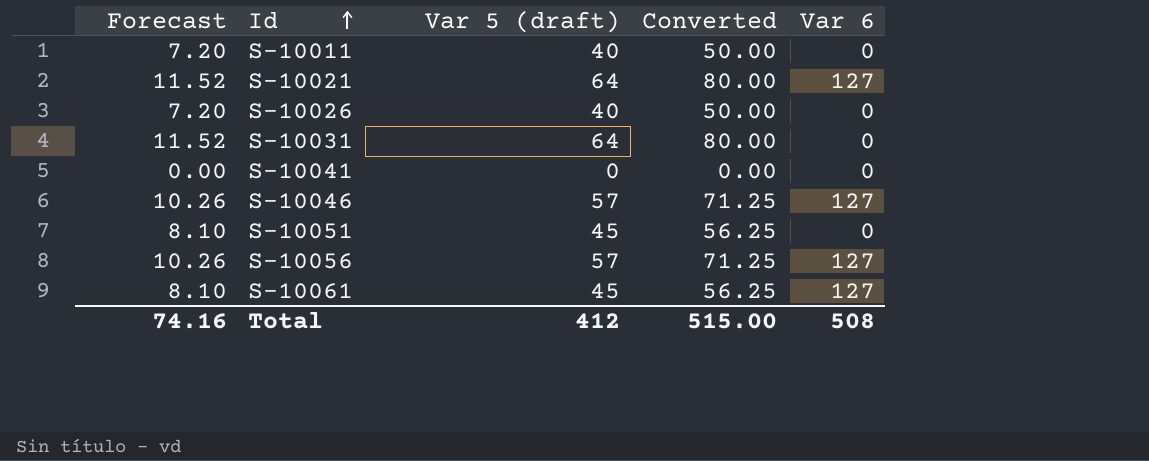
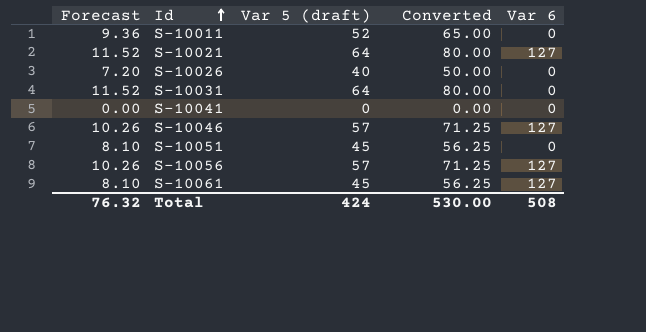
S-10011 | Forecast: 7.20 -> 9.36
S-10011 | Var 5 (draft): 40 -> 52
S-10011 | Converted: 50.00 -> 65.00
Total | Forecast: 74.16 -> 76.32
Total | Var 5 (draft): 412 -> 424
Total | Converted: 515.00 -> 530.00

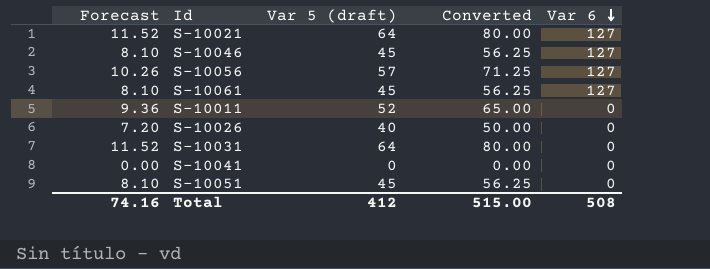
row order: Id ascending -> Var 6 descending
S-10046 | Forecast: 10.26 -> 8.10
S-10046 | Var 5 (draft): 57 -> 45
S-10046 | Converted: 71.25 -> 56.25
Total | Forecast: 76.32 -> 74.16
Total | Var 5 (draft): 424 -> 412
Total | Converted: 530.00 -> 515.00

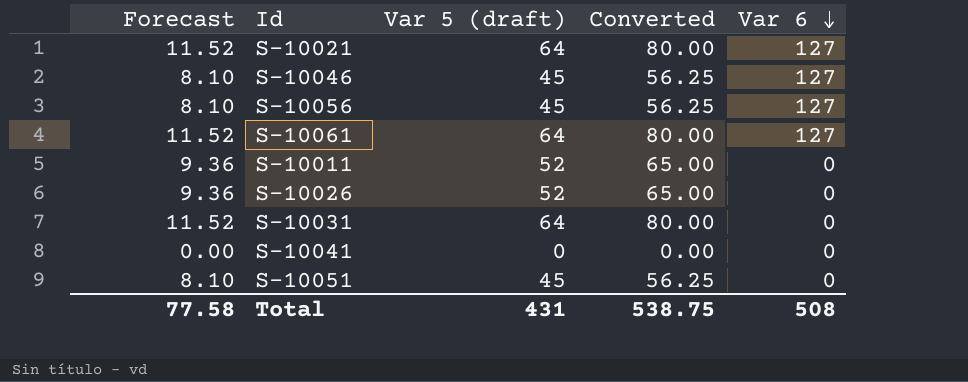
S-10056 | Forecast: 10.26 -> 8.10
S-10056 | Var 5 (draft): 57 -> 45
S-10056 | Converted: 71.25 -> 56.25
S-10061 | Forecast: 8.10 -> 11.52
S-10061 | Var 5 (draft): 45 -> 64
S-10061 | Converted: 56.25 -> 80.00
S-10026 | Forecast: 7.20 -> 9.36
S-10026 | Var 5 (draft): 40 -> 52
S-10026 | Converted: 50.00 -> 65.00
Total | Forecast: 74.16 -> 77.58
Total | Var 5 (draft): 412 -> 431
Total | Converted: 515.00 -> 538.75

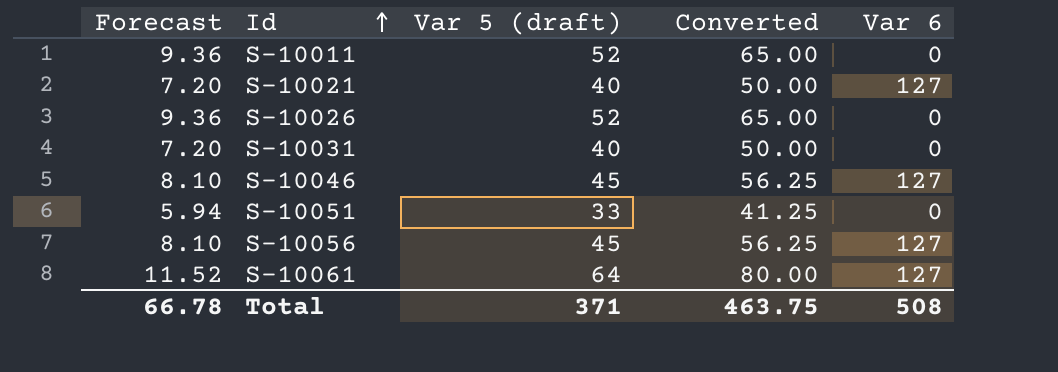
row order: Var 6 descending -> Id ascending
row S-10041: 0.00 | 0 | 0.00 | 0 -> none
S-10021 | Forecast: 11.52 -> 7.20
S-10021 | Var 5 (draft): 64 -> 40
S-10021 | Converted: 80.00 -> 50.00
S-10031 | Forecast: 11.52 -> 7.20
S-10031 | Var 5 (draft): 64 -> 40
S-10031 | Converted: 80.00 -> 50.00
S-10051 | Forecast: 8.10 -> 5.94
S-10051 | Var 5 (draft): 45 -> 33
S-10051 | Converted: 56.25 -> 41.25
Total | Forecast: 77.58 -> 66.78
Total | Var 5 (draft): 431 -> 371
Total | Converted: 538.75 -> 463.75

